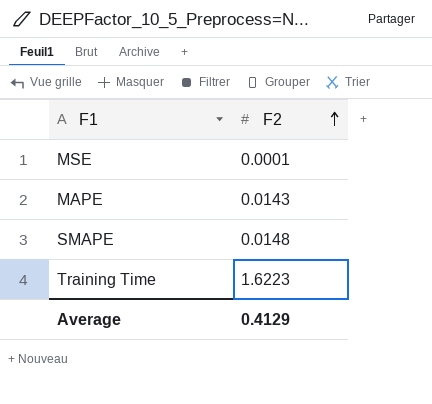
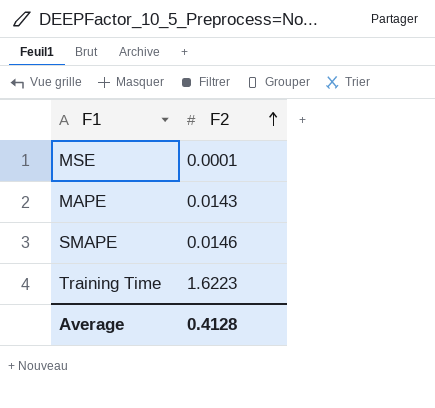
SMAPE | F2: 0.0148 -> 0.0146
Average | F2: 0.4129 -> 0.4128

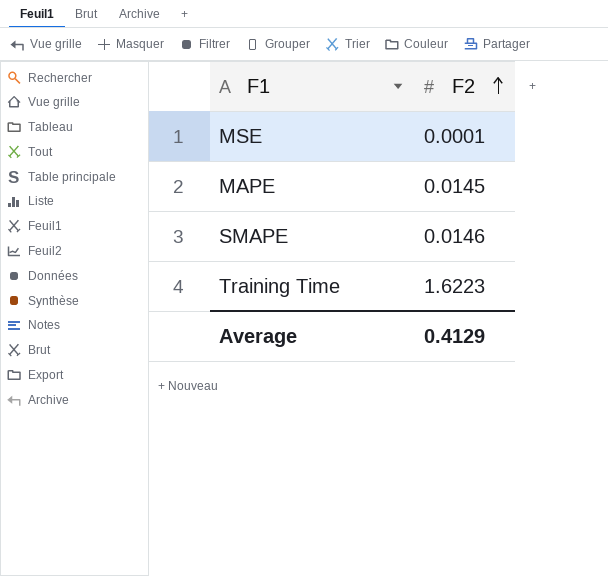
MAPE | F2: 0.0143 -> 0.0145
Average | F2: 0.4128 -> 0.4129

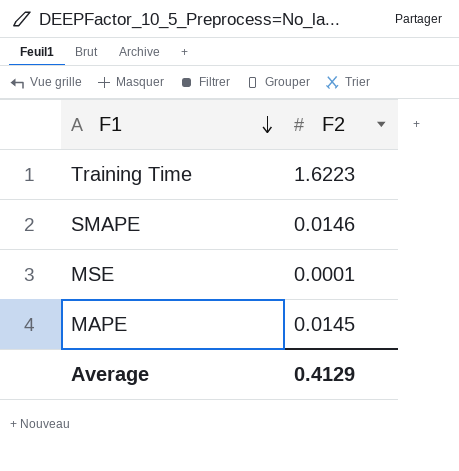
row order: F2 ascending -> F1 descending

